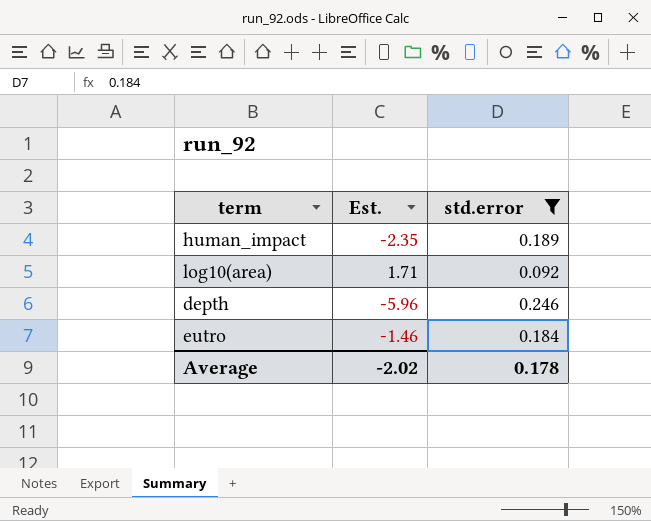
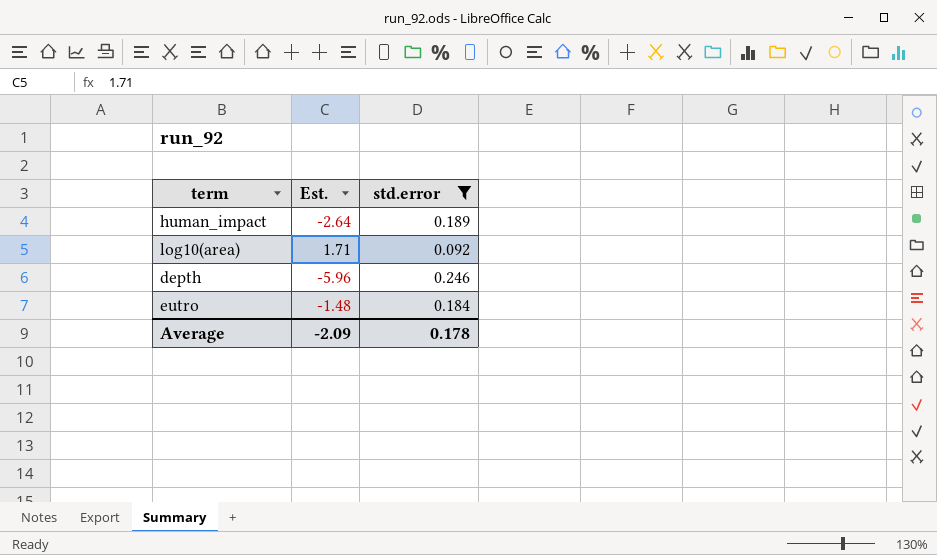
human_impact | Est.: -2.35 -> -2.64
eutro | Est.: -1.46 -> -1.48
Average | Est.: -2.02 -> -2.09

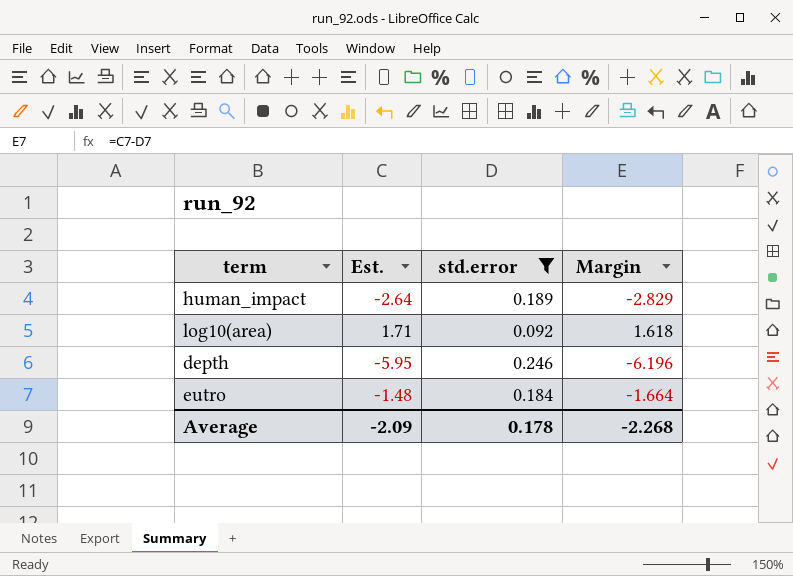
column Margin | formula: none -> [Est.] - [std.error]
depth | Est.: -5.96 -> -5.95

